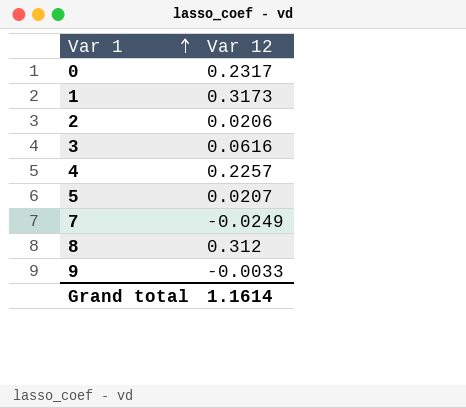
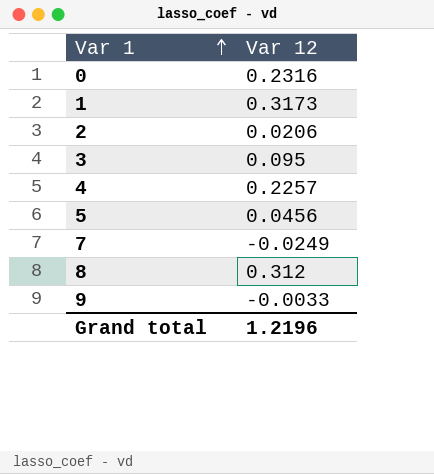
0 | Var 12: 0.2317 -> 0.2316
3 | Var 12: 0.0616 -> 0.095
5 | Var 12: 0.0207 -> 0.0456
Grand total | Var 12: 1.1614 -> 1.2196

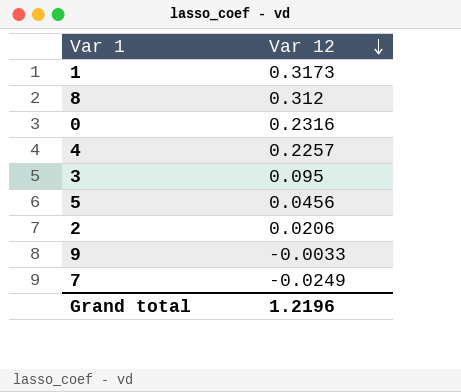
row order: Var 1 ascending -> Var 12 descending

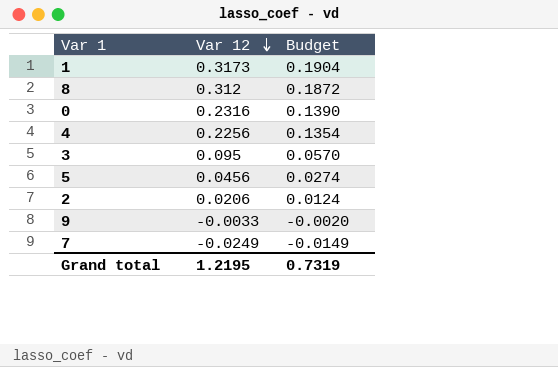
column Budget | formula: none -> [Var 12] * 0.6
4 | Var 12: 0.2257 -> 0.2256
Grand total | Var 12: 1.2196 -> 1.2195

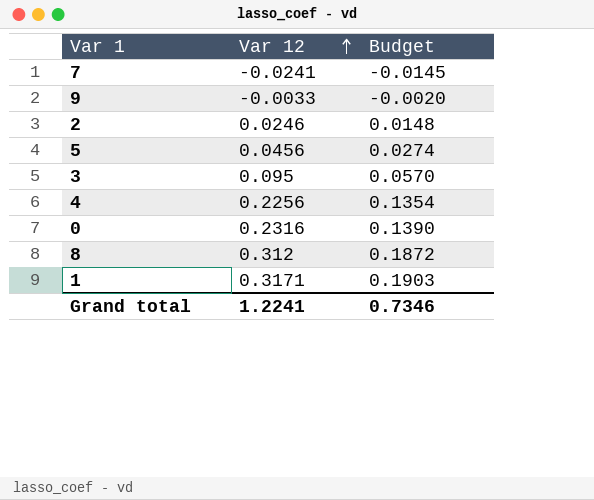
row order: Var 12 descending -> Var 12 ascending
7 | Var 12: -0.0249 -> -0.0241
7 | Budget: -0.0149 -> -0.0145
2 | Var 12: 0.0206 -> 0.0246
2 | Budget: 0.0124 -> 0.0148
1 | Var 12: 0.3173 -> 0.3171
1 | Budget: 0.1904 -> 0.1903
Grand total | Var 12: 1.2195 -> 1.2241
Grand total | Budget: 0.7319 -> 0.7346

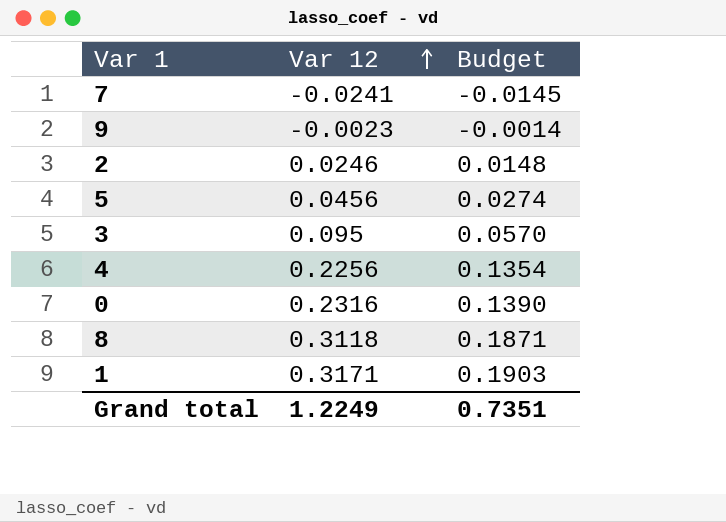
9 | Var 12: -0.0033 -> -0.0023
9 | Budget: -0.0020 -> -0.0014
8 | Var 12: 0.312 -> 0.3118
8 | Budget: 0.1872 -> 0.1871
Grand total | Var 12: 1.2241 -> 1.2249
Grand total | Budget: 0.7346 -> 0.7351

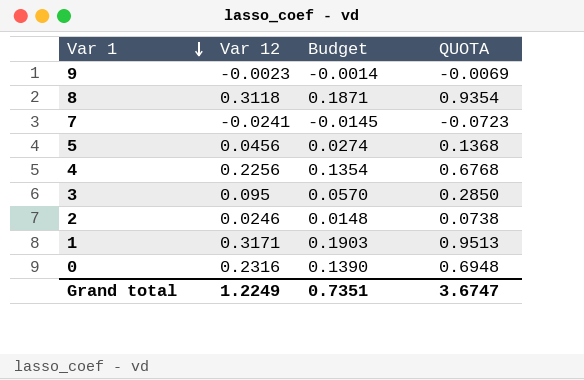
row order: Var 12 ascending -> Var 1 descending
column QUOTA | formula: none -> [Var 12] * 3

